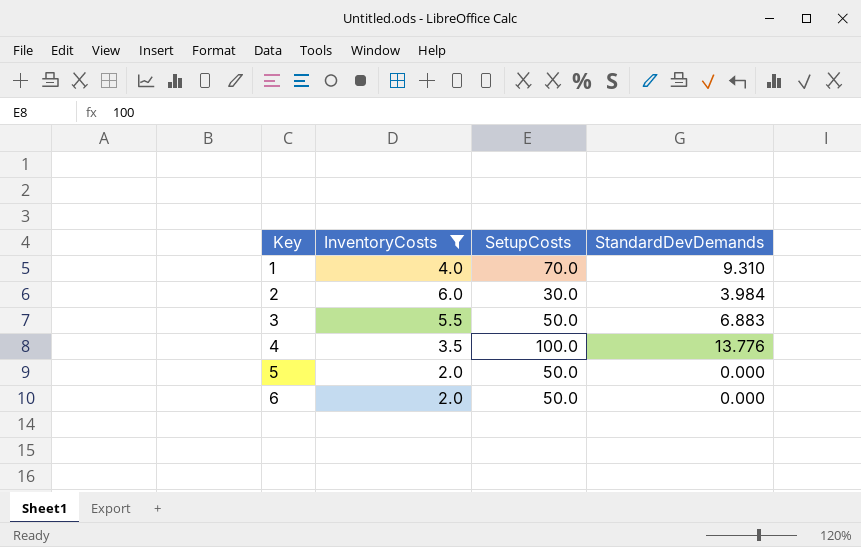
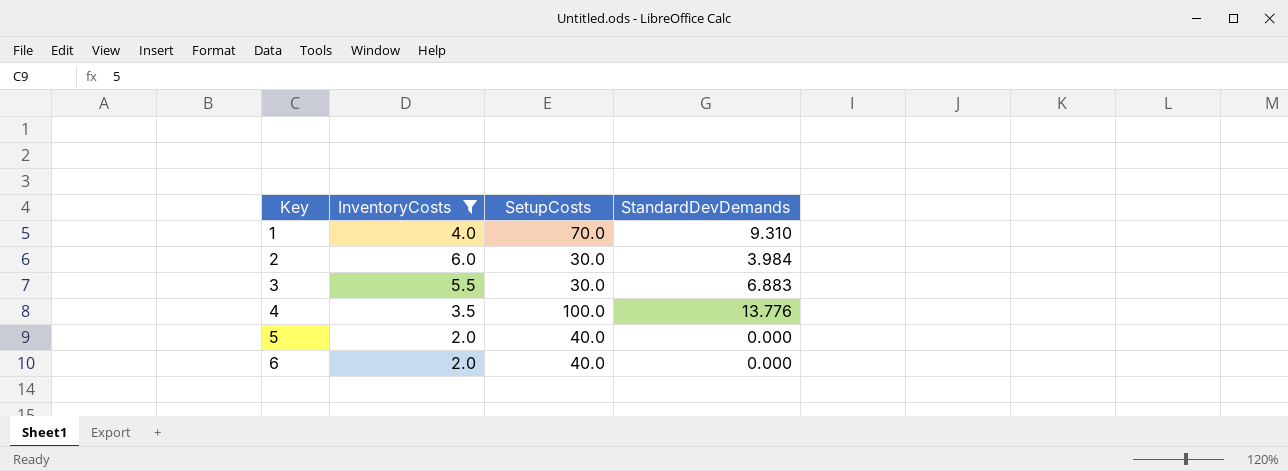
3 | SetupCosts: 50.0 -> 30.0
5 | SetupCosts: 50.0 -> 40.0
6 | SetupCosts: 50.0 -> 40.0

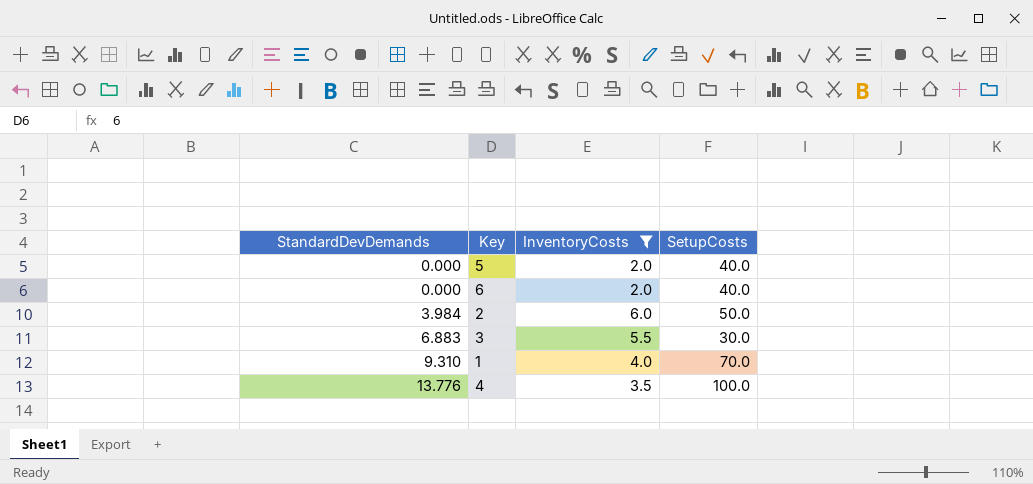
row order: Key ascending -> StandardDevDemands ascending
column StandardDevDemands | position: 4 -> 1
2 | SetupCosts: 30.0 -> 50.0

